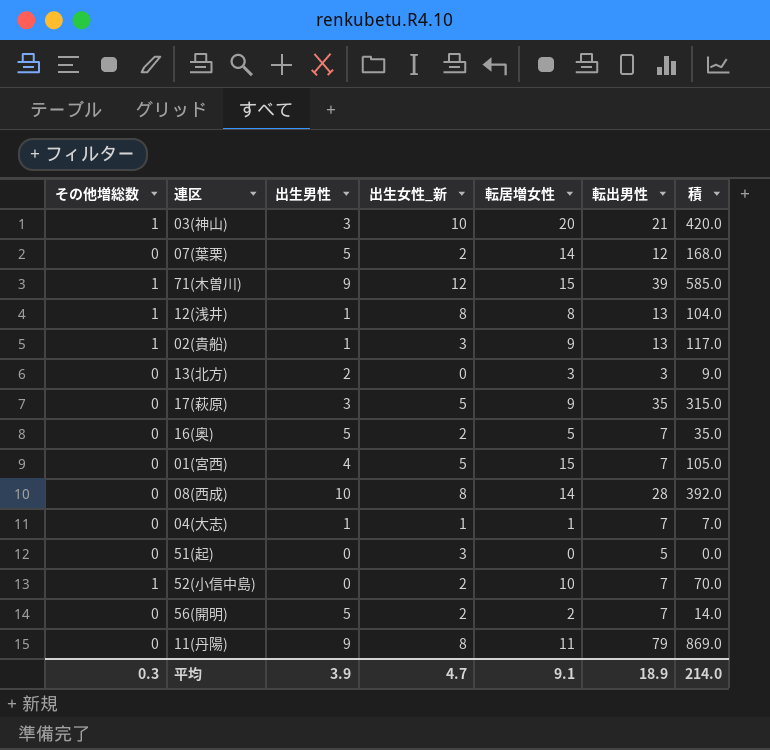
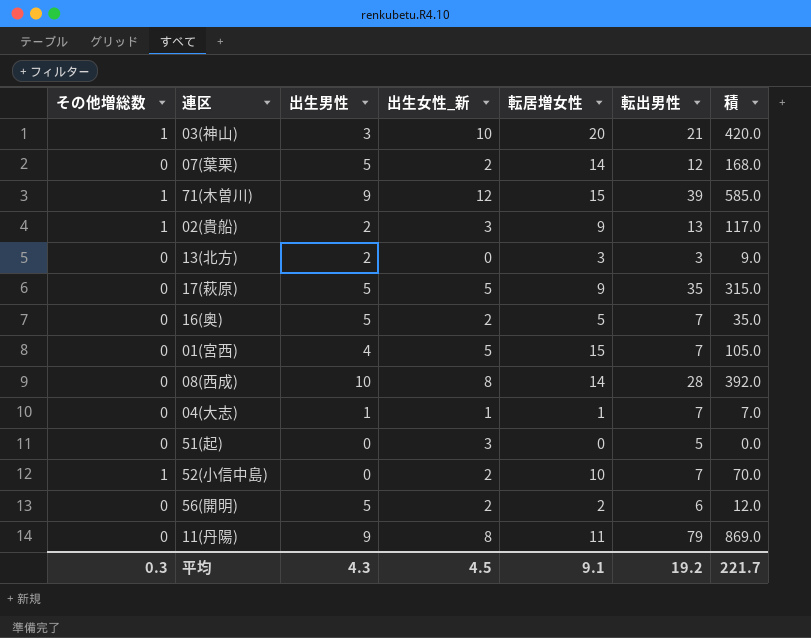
row 12(浅井): 1 | 1 | 8 | 8 | 13 | 104.0 -> none
02(貴船) | 出生男性: 1 -> 2
17(萩原) | 出生男性: 3 -> 5
56(開明) | 転出男性: 7 -> 6
56(開明) | 積: 14.0 -> 12.0
平均 | 出生男性: 3.9 -> 4.3
平均 | 出生女性_新: 4.7 -> 4.5
平均 | 転出男性: 18.9 -> 19.2
平均 | 積: 214.0 -> 221.7

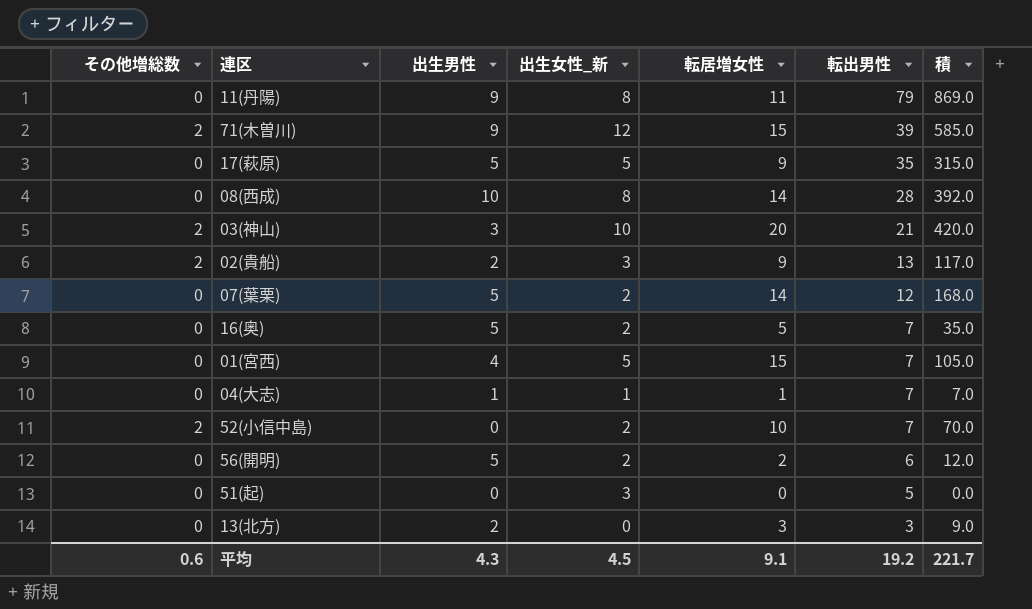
row order: none -> 転出男性 descending
71(木曽川) | その他増総数: 1 -> 2
03(神山) | その他増総数: 1 -> 2
02(貴船) | その他増総数: 1 -> 2
52(小信中島) | その他増総数: 1 -> 2
平均 | その他増総数: 0.3 -> 0.6

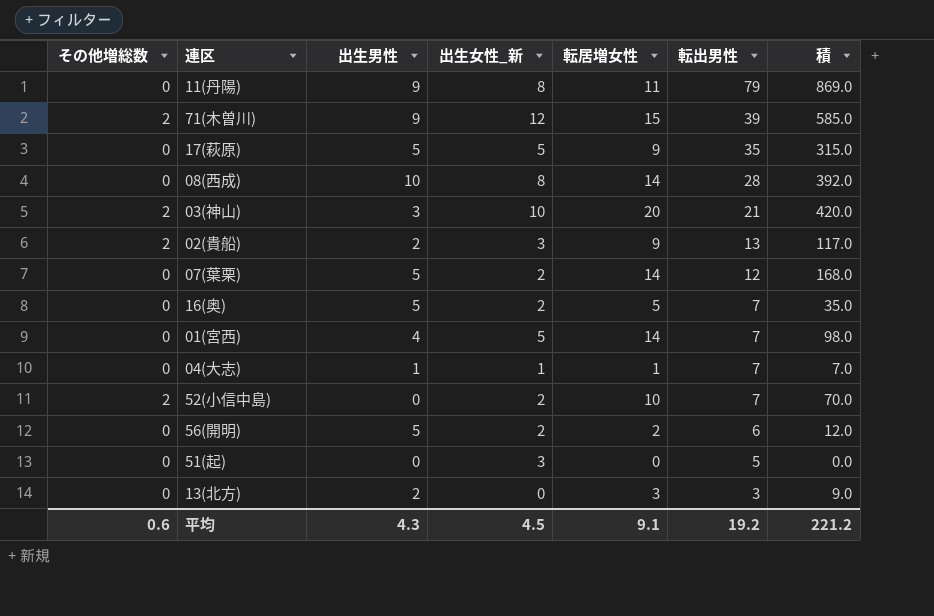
01(宮西) | 転居増女性: 15 -> 14
01(宮西) | 積: 105.0 -> 98.0
平均 | 積: 221.7 -> 221.2

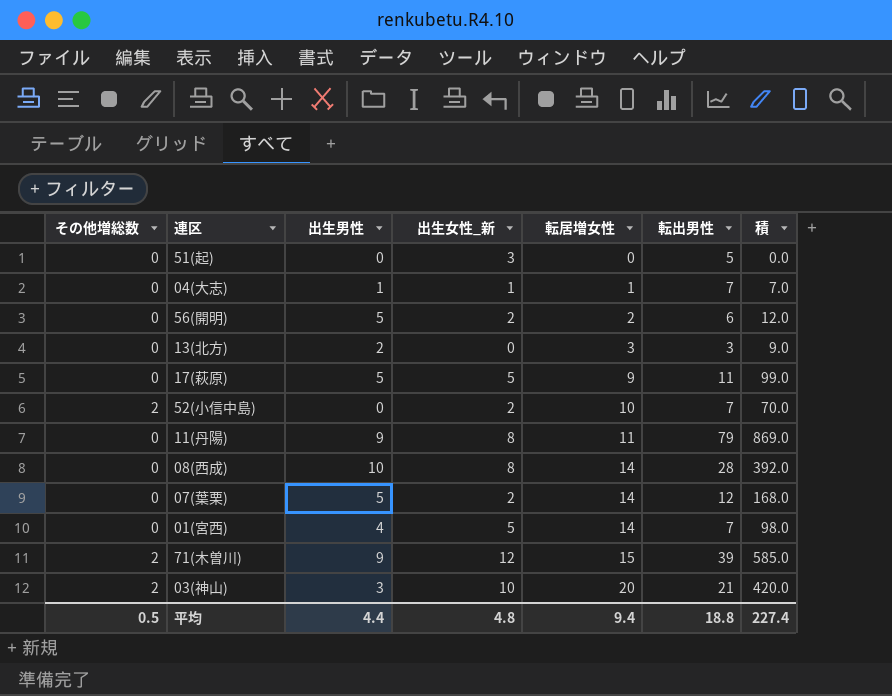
row order: 転出男性 descending -> 転居増女性 ascending
row 02(貴船): 2 | 2 | 3 | 9 | 13 | 117.0 -> none
row 16(奥): 0 | 5 | 2 | 5 | 7 | 35.0 -> none
17(萩原) | 転出男性: 35 -> 11
17(萩原) | 積: 315.0 -> 99.0
平均 | その他増総数: 0.6 -> 0.5
平均 | 出生男性: 4.3 -> 4.4
平均 | 出生女性_新: 4.5 -> 4.8
平均 | 転居増女性: 9.1 -> 9.4
平均 | 転出男性: 19.2 -> 18.8
平均 | 積: 221.2 -> 227.4

